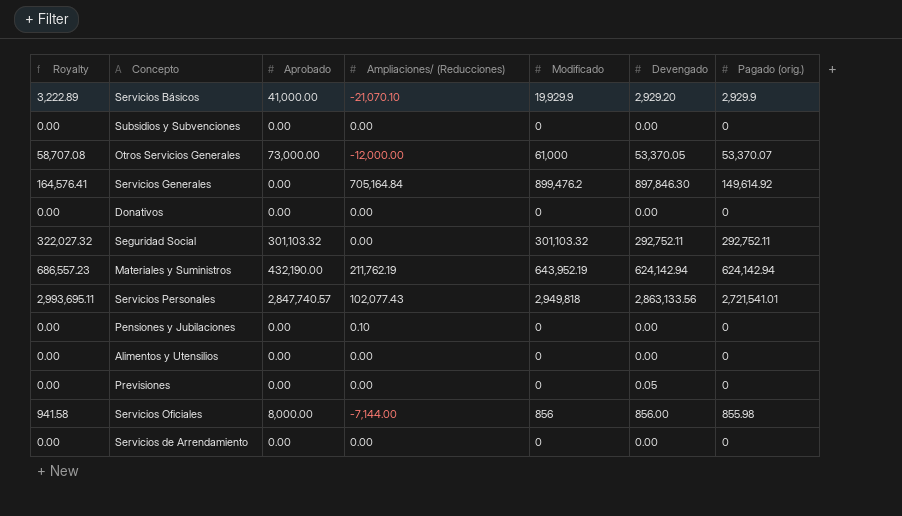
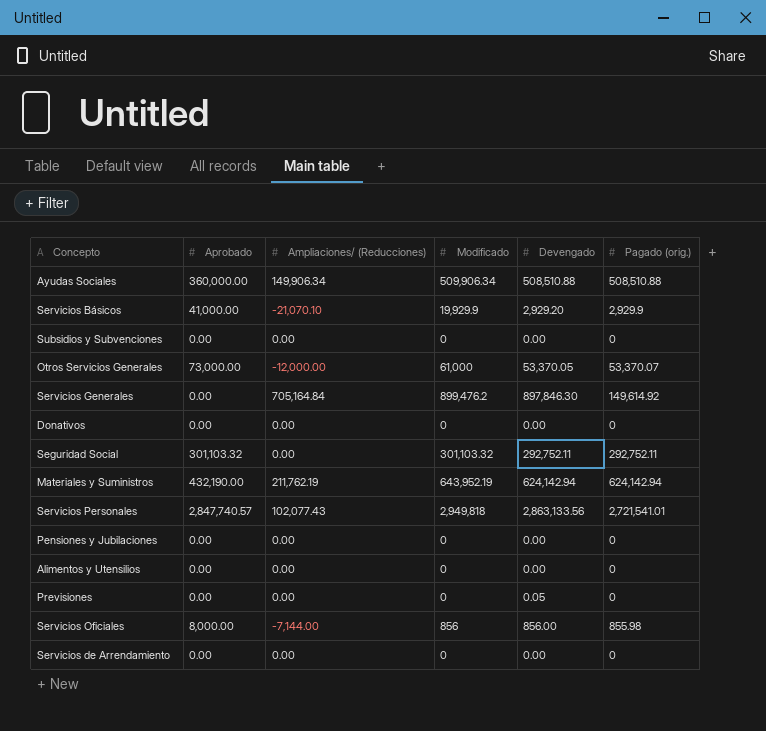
column Royalty | formula: [Pagado (orig.)] * 1.1 -> none
row Ayudas Sociales: none -> 360,000.00 | 149,906.34 | 509,906.34 | 508,510.88 | 508,510.88
Pensiones y Jubilaciones | Ampliaciones/ (Reducciones): 0.10 -> 0.00

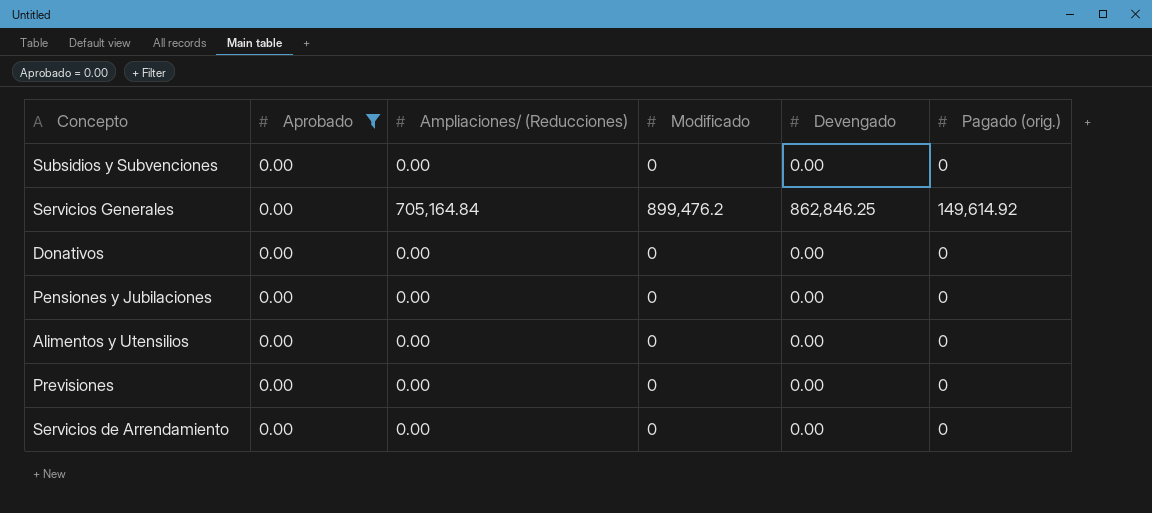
filter: none -> Aprobado = 0.00
Servicios Generales | Devengado: 897,846.30 -> 862,846.25
Previsiones | Devengado: 0.05 -> 0.00

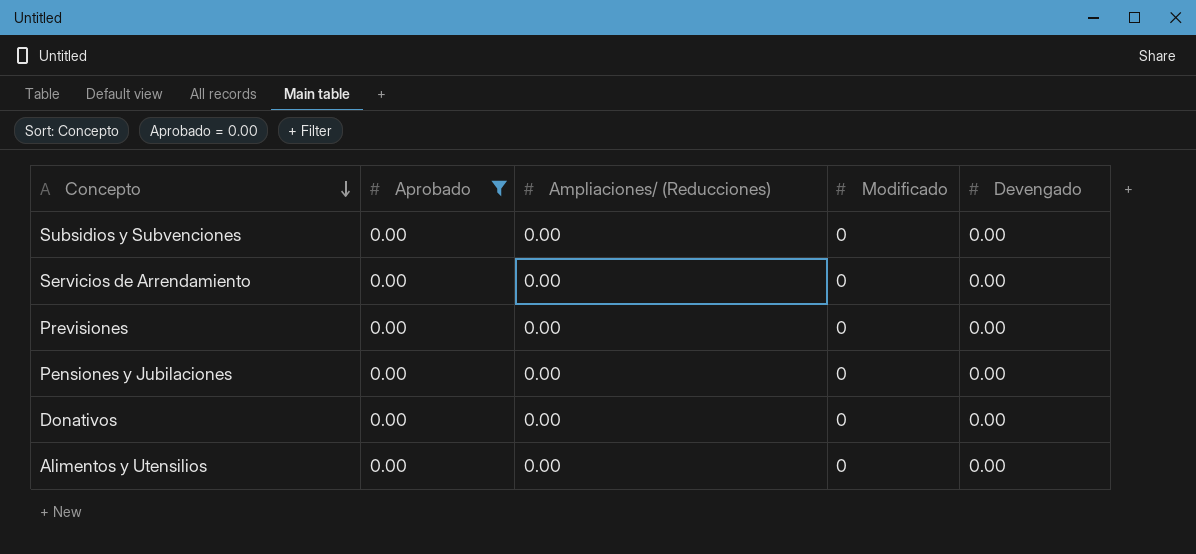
row order: none -> Concepto descending
column Pagado (orig.) | position: 6 -> none
row Servicios Generales: 0.00 | 705,164.84 | 899,476.2 | 862,846.25 | 149,614.92 -> none

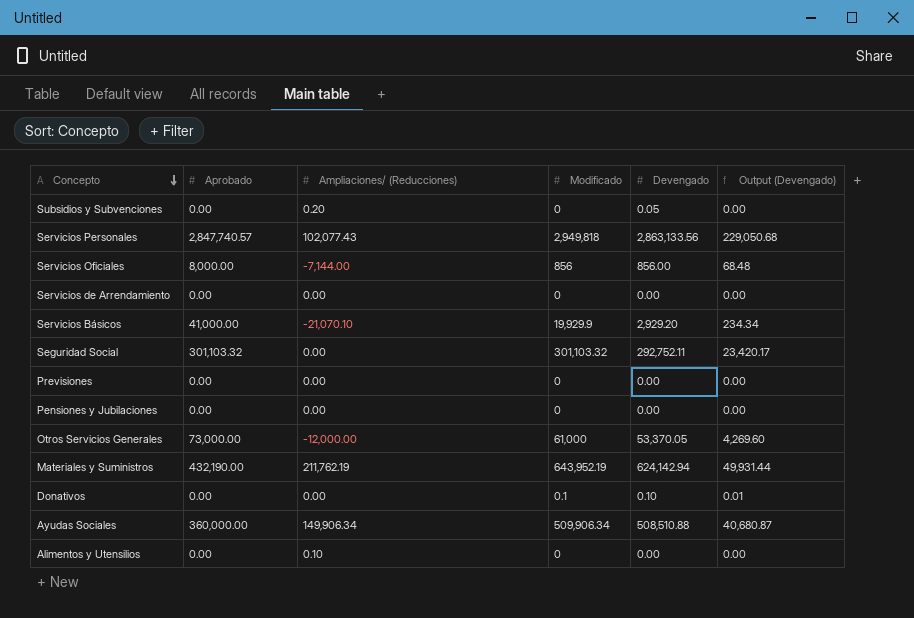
filter: Aprobado = 0.00 -> none
column Output (Devengado) | formula: none -> [Devengado] * 0.08
Subsidios y Subvenciones | Ampliaciones/ (Reducciones): 0.00 -> 0.20
Subsidios y Subvenciones | Devengado: 0.00 -> 0.05
Donativos | Modificado: 0 -> 0.1
Donativos | Devengado: 0.00 -> 0.10
Alimentos y Utensilios | Ampliaciones/ (Reducciones): 0.00 -> 0.10

